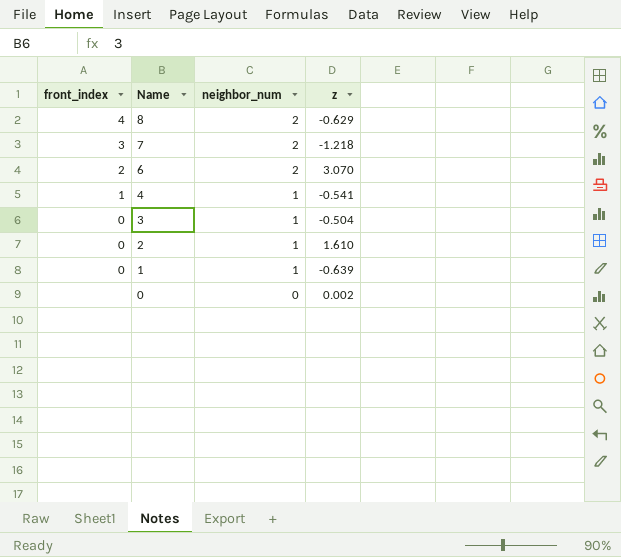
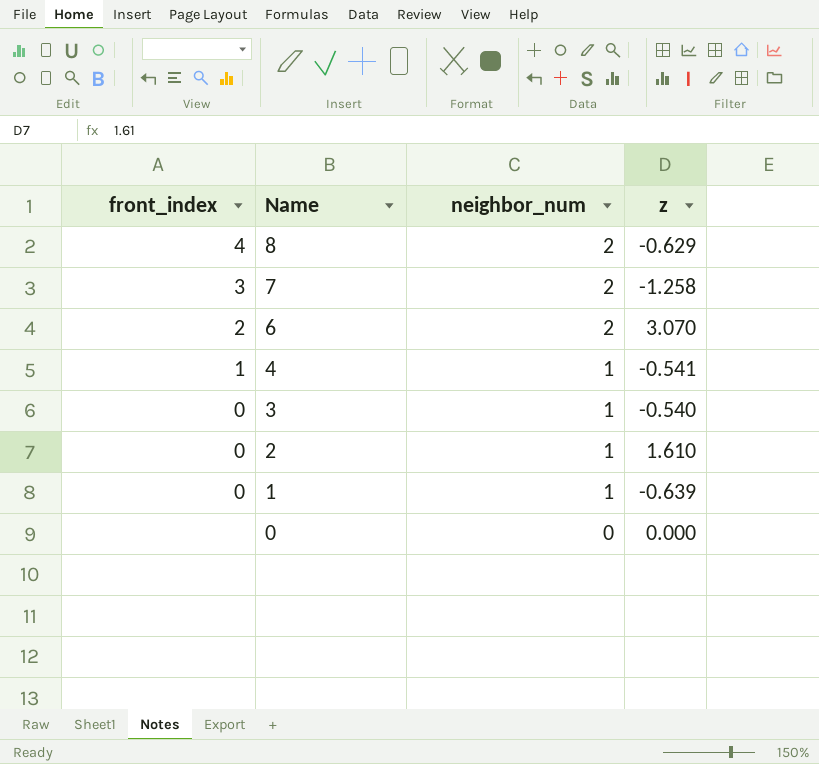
7 | z: -1.218 -> -1.258
3 | z: -0.504 -> -0.540
0 | z: 0.002 -> 0.000

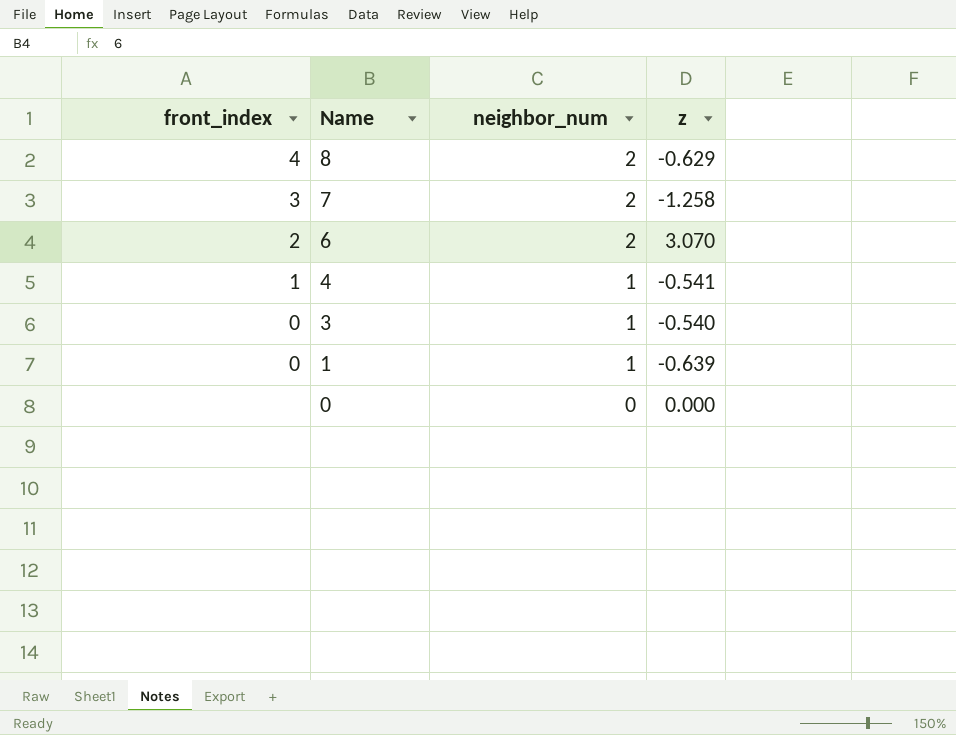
row 2: 0 | 1 | 1.610 -> none

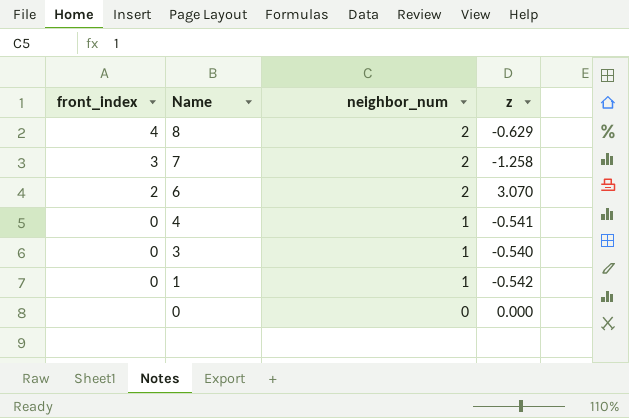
4 | front_index: 1 -> 0
1 | z: -0.639 -> -0.542

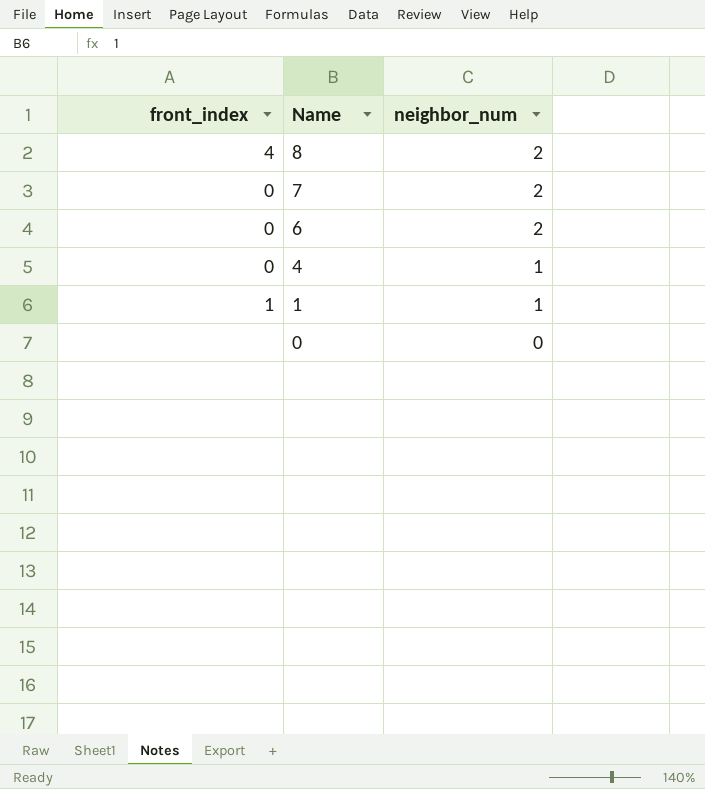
column z | position: 4 -> none
row 3: 0 | 1 | -0.540 -> none
7 | front_index: 3 -> 0
6 | front_index: 2 -> 0
1 | front_index: 0 -> 1

